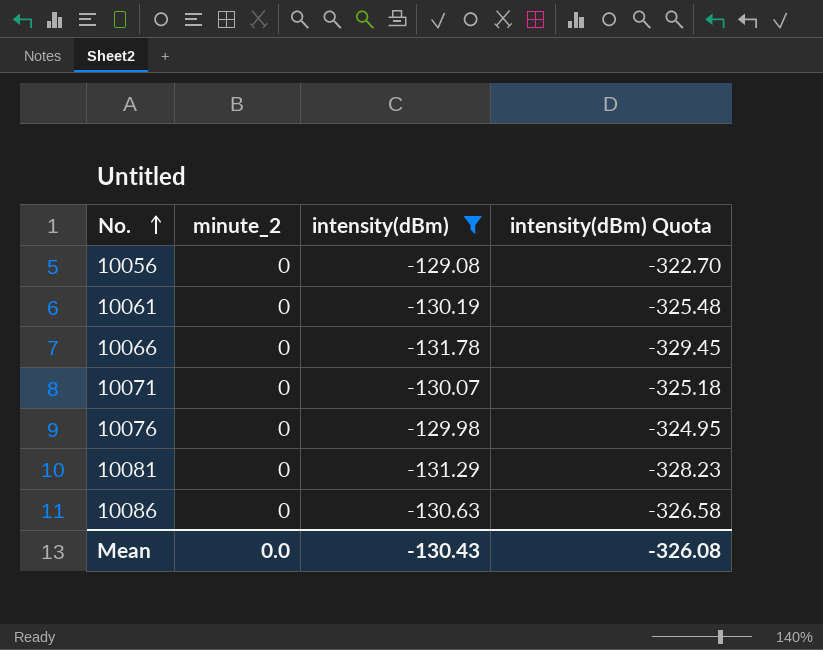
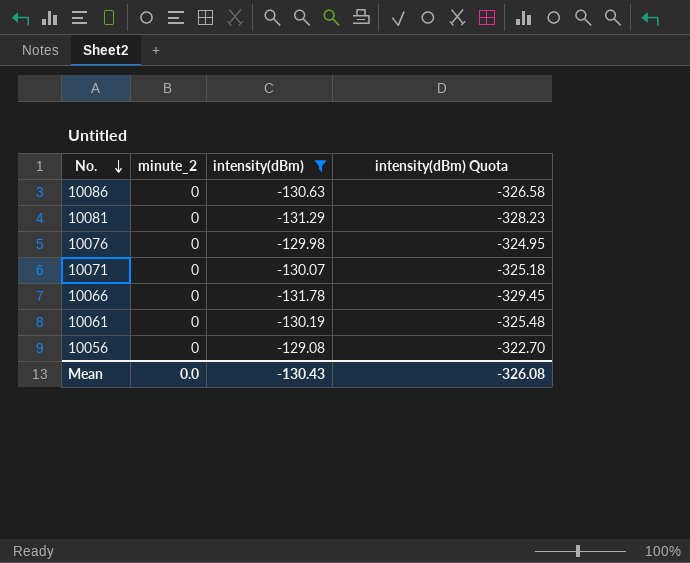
row order: No. ascending -> No. descending

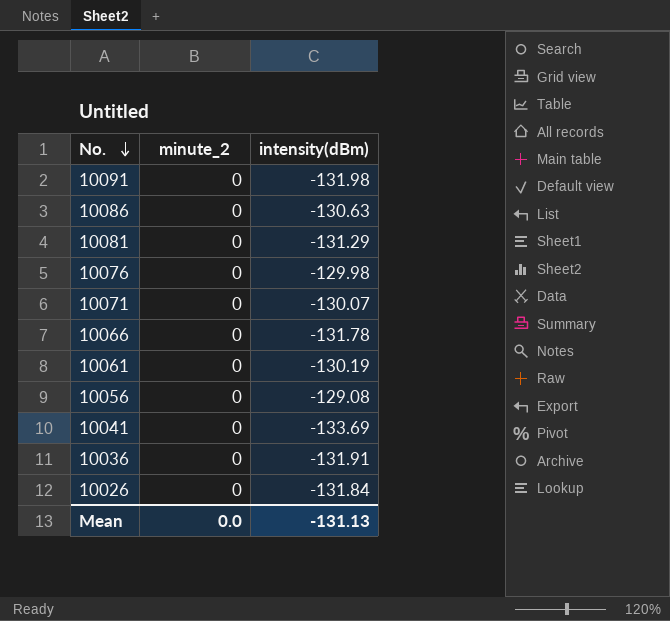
filter: intensity(dBm) >= -131.78 -> none
column intensity(dBm) Quota | formula: [intensity(dBm)] * 2.5 -> none
Mean | intensity(dBm): -130.43 -> -131.13

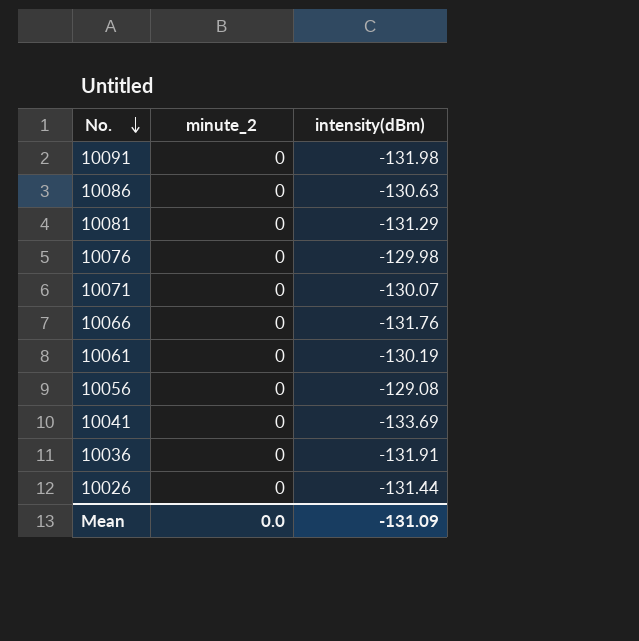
10066 | intensity(dBm): -131.78 -> -131.76
10026 | intensity(dBm): -131.84 -> -131.44
Mean | intensity(dBm): -131.13 -> -131.09

